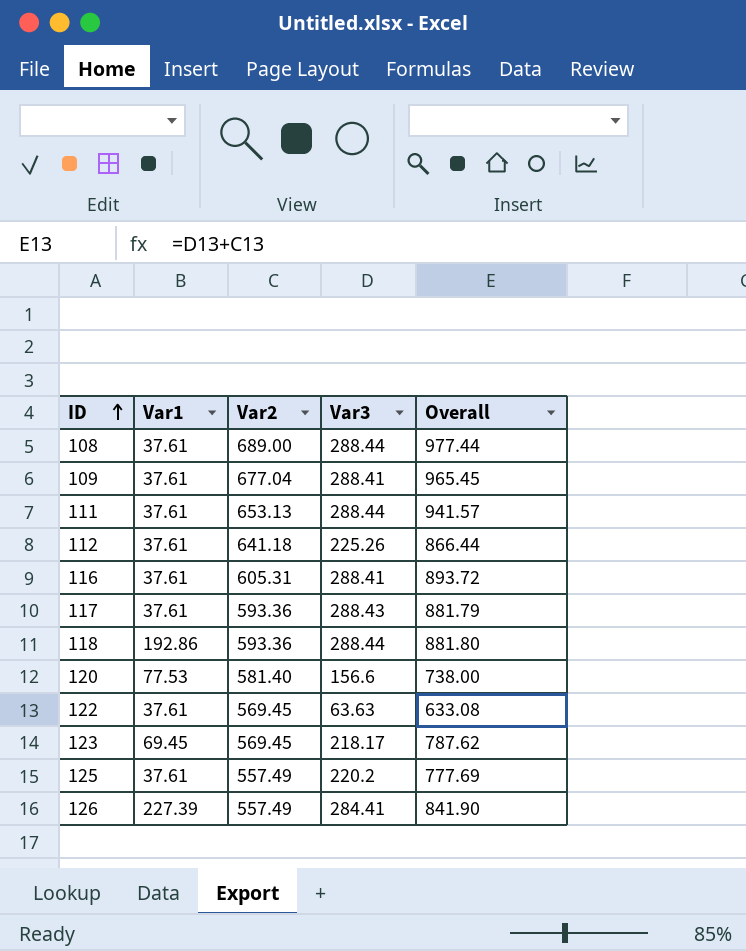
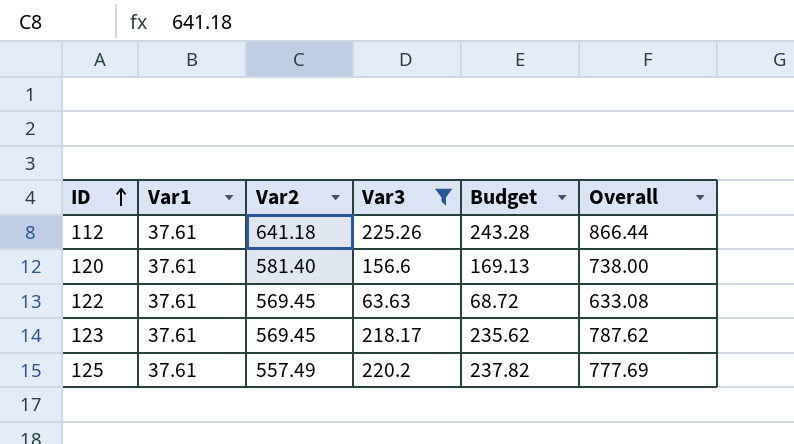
filter: none -> Var3 <= 225.26
column Budget | formula: none -> [Var3] * 1.08
120 | Var1: 77.53 -> 37.61
123 | Var1: 69.45 -> 37.61

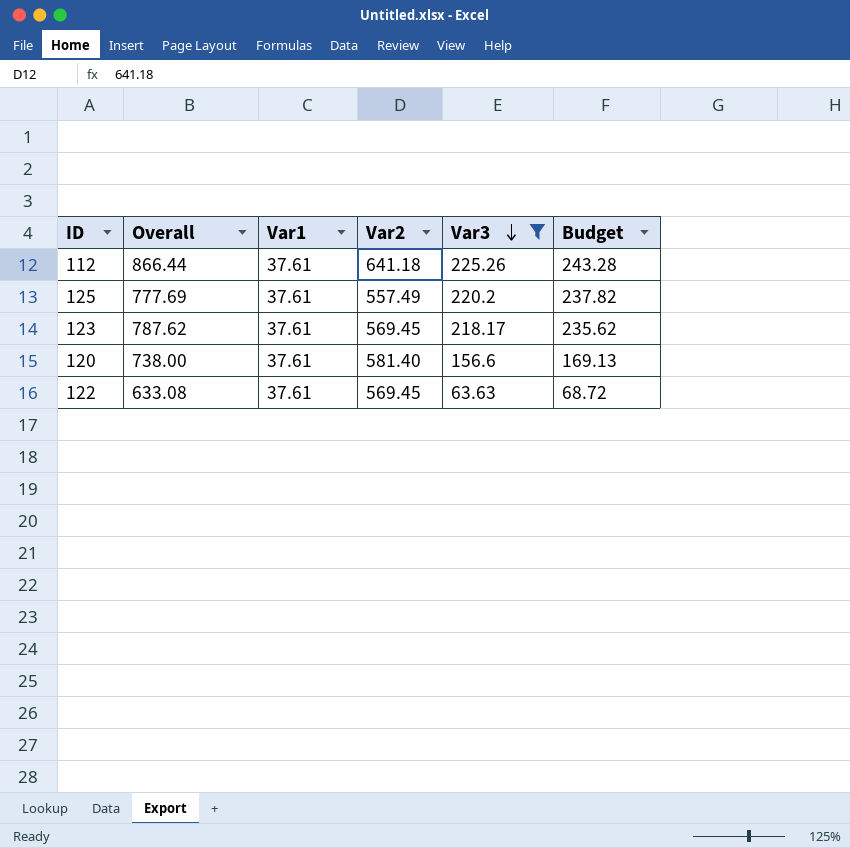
row order: ID ascending -> Var3 descending
column Overall | position: 6 -> 2

